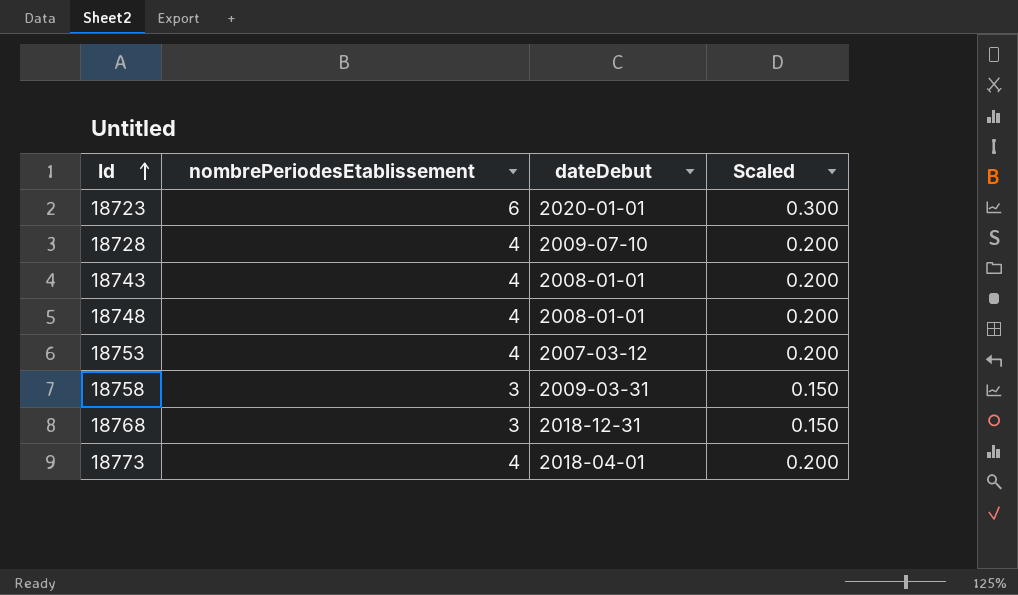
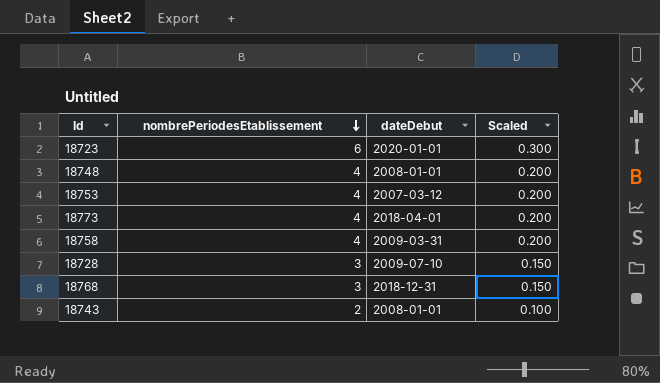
row order: Id ascending -> nombrePeriodesEtablissement descending
18758 | nombrePeriodesEtablissement: 3 -> 4
18758 | Scaled: 0.150 -> 0.200
18728 | nombrePeriodesEtablissement: 4 -> 3
18728 | Scaled: 0.200 -> 0.150
18743 | nombrePeriodesEtablissement: 4 -> 2
18743 | Scaled: 0.200 -> 0.100

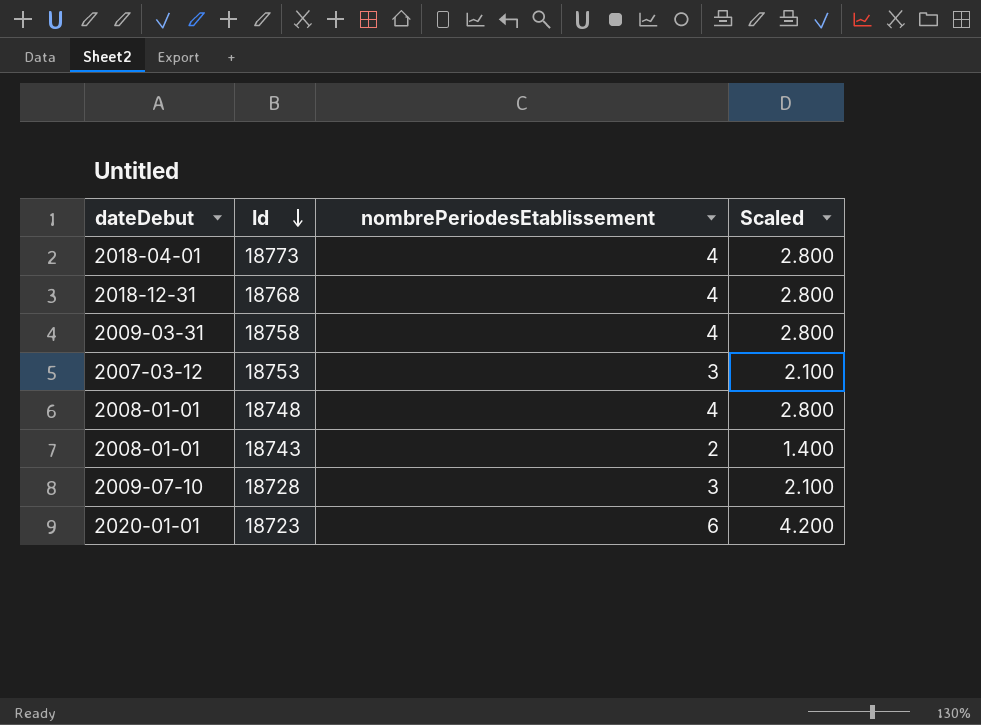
row order: nombrePeriodesEtablissement descending -> Id descending
column dateDebut | position: 3 -> 1
column Scaled | formula: [nombrePeriodesEtablissement] * 0.05 -> [nombrePeriodesEtablissement] * 0.7
18768 | nombrePeriodesEtablissement: 3 -> 4
18753 | nombrePeriodesEtablissement: 4 -> 3

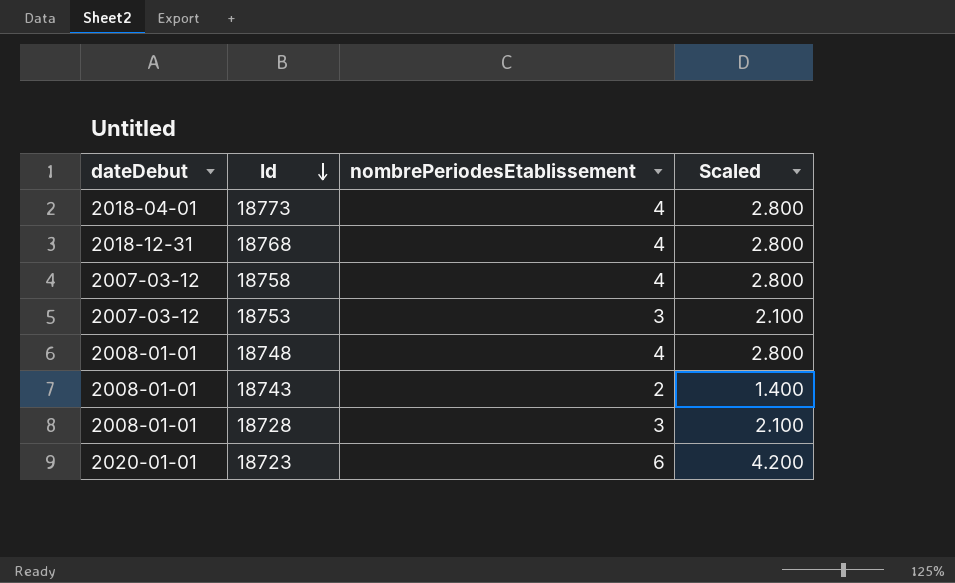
18758 | dateDebut: 2009-03-31 -> 2007-03-12
18728 | dateDebut: 2009-07-10 -> 2008-01-01

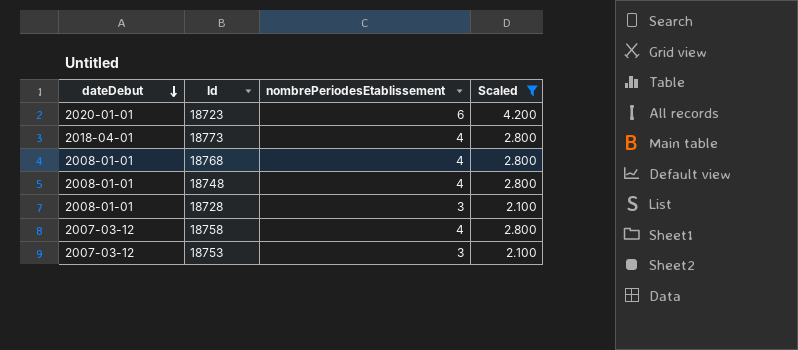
filter: none -> Scaled != 1.400
row order: Id descending -> dateDebut descending
18768 | dateDebut: 2018-12-31 -> 2008-01-01

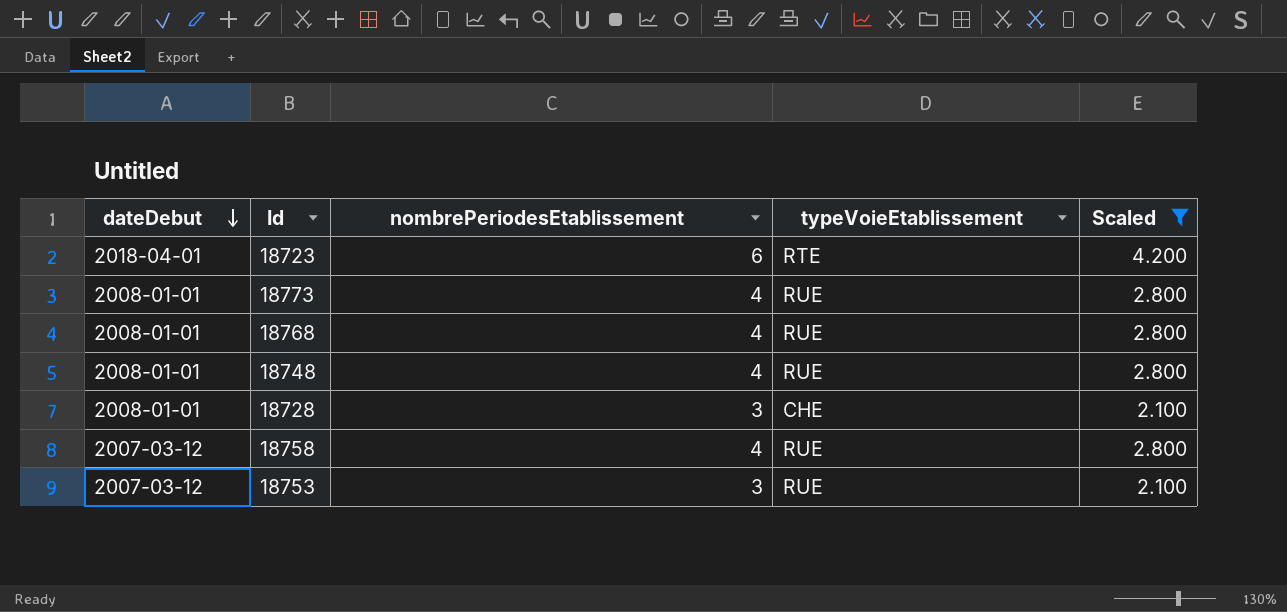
column typeVoieEtablissement | position: none -> 4
18723 | dateDebut: 2020-01-01 -> 2018-04-01
18773 | dateDebut: 2018-04-01 -> 2008-01-01

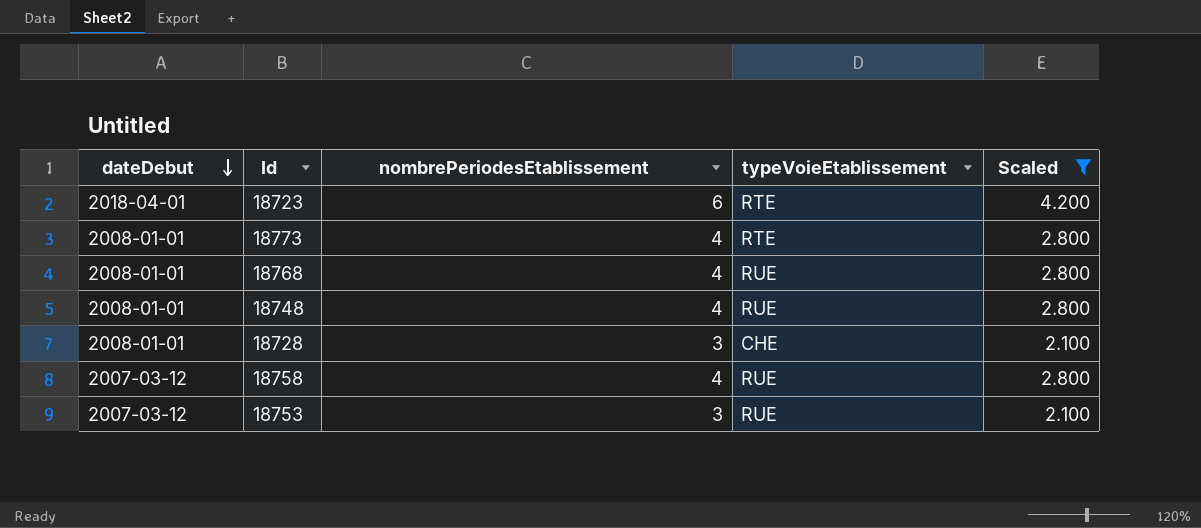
18773 | typeVoieEtablissement: RUE -> RTE

